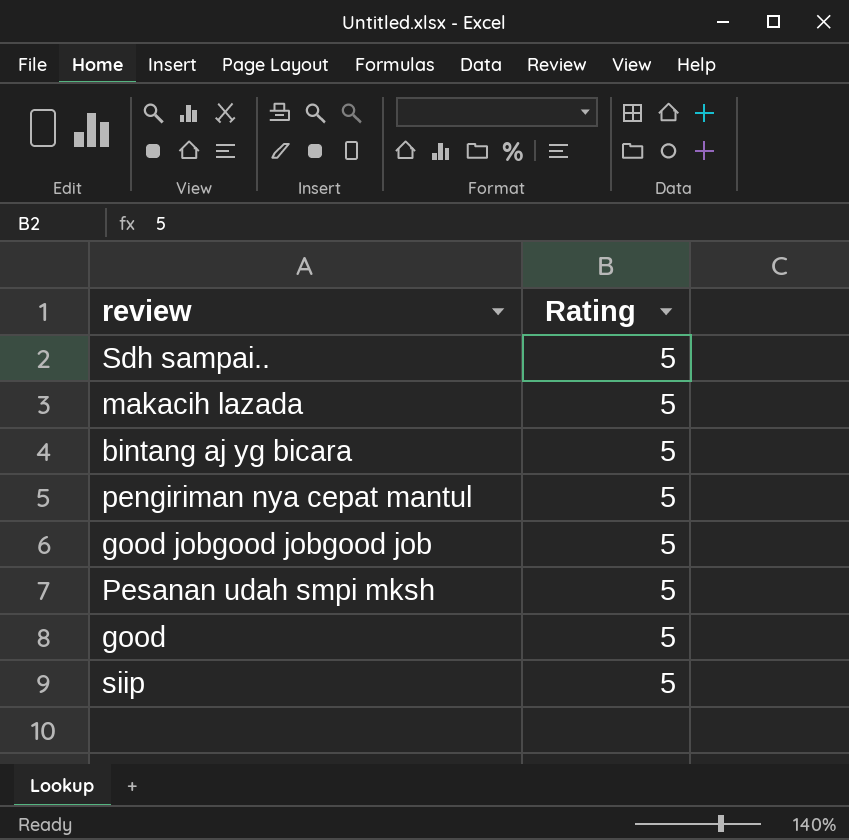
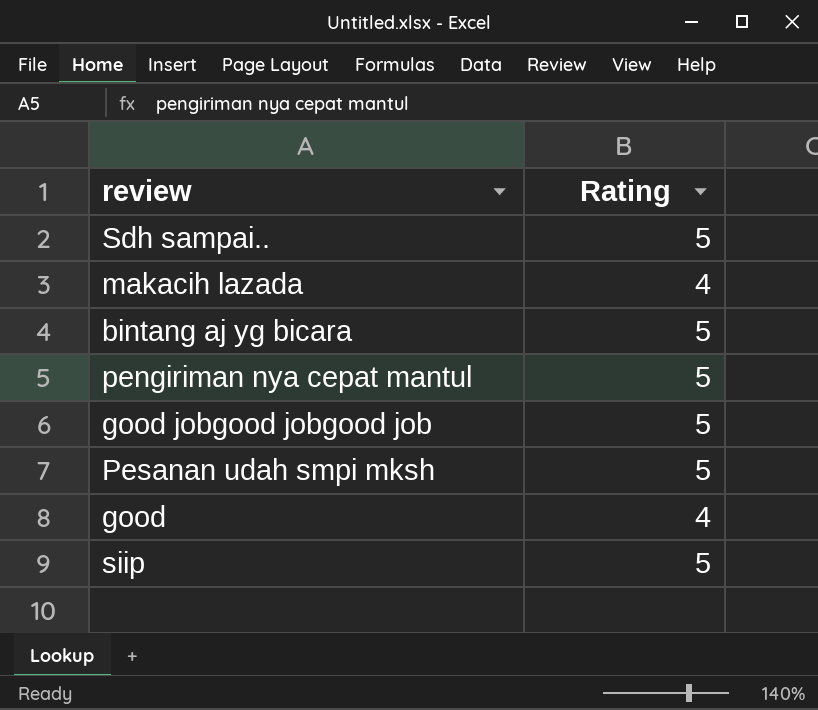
makacih lazada | Rating: 5 -> 4
good | Rating: 5 -> 4

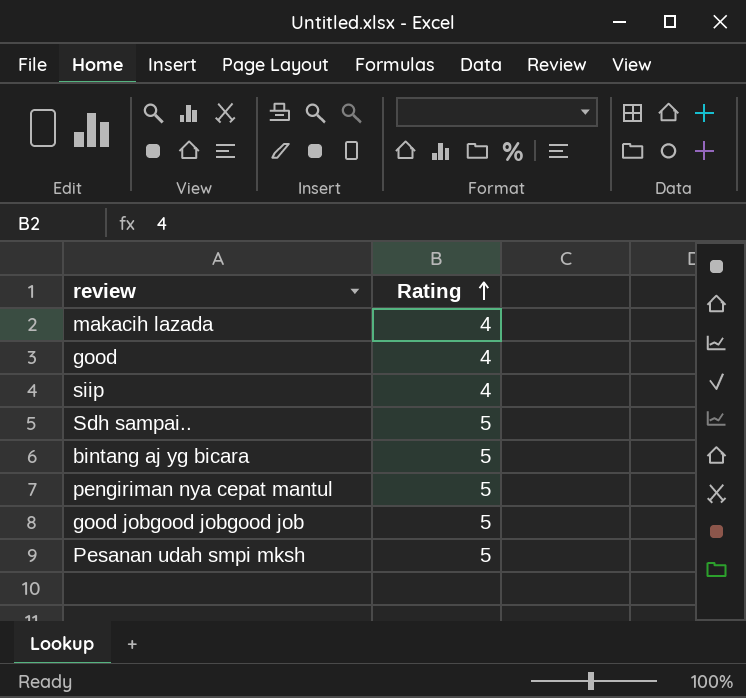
row order: none -> Rating ascending
siip | Rating: 5 -> 4

